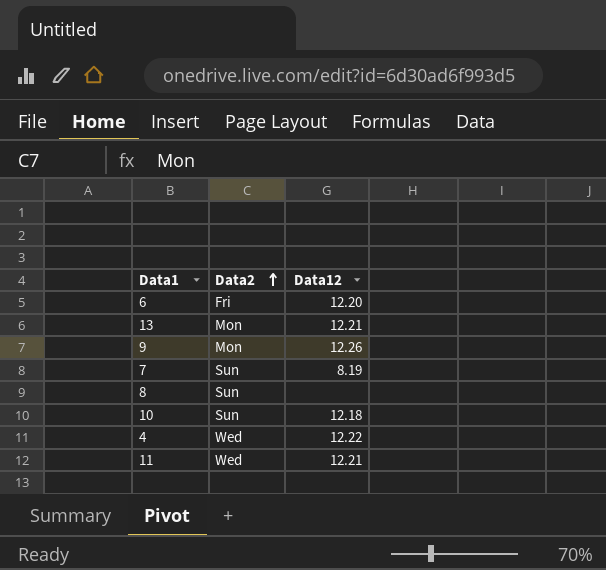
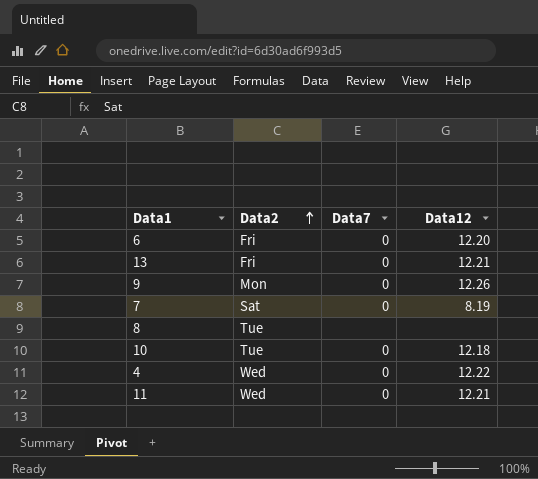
column Data7 | position: none -> 3
13 | Data2: Mon -> Fri
7 | Data2: Sun -> Sat
8 | Data2: Sun -> Tue
10 | Data2: Sun -> Tue

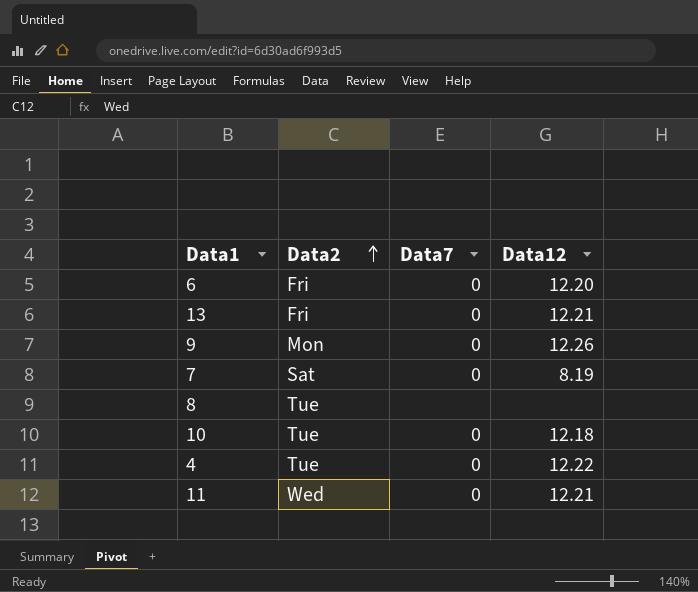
4 | Data2: Wed -> Tue

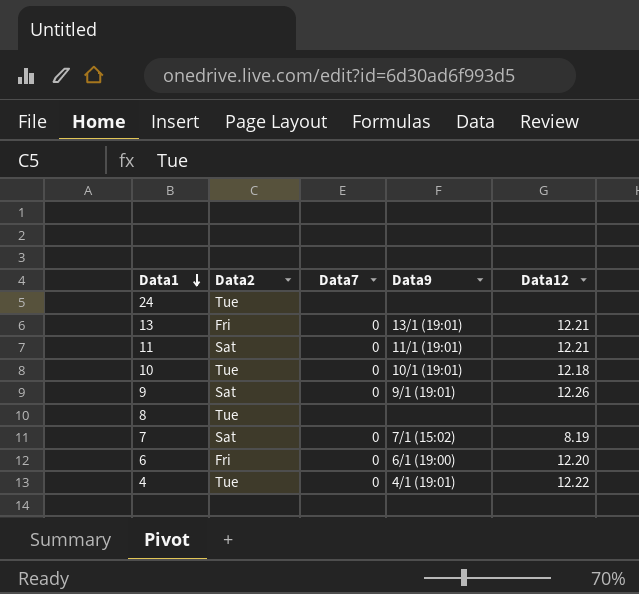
row order: Data2 ascending -> Data1 descending
column Data9 | position: none -> 4
row 24: none -> Tue | none | none | none
11 | Data2: Wed -> Sat
9 | Data2: Mon -> Sat

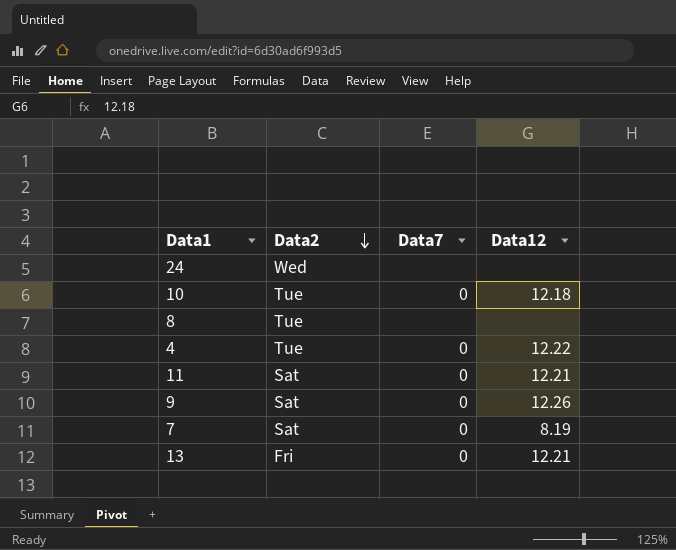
row order: Data1 descending -> Data2 descending
column Data9 | position: 4 -> none
row 6: Fri | 0 | 6/1 (19:00) | 12.20 -> none
24 | Data2: Tue -> Wed

